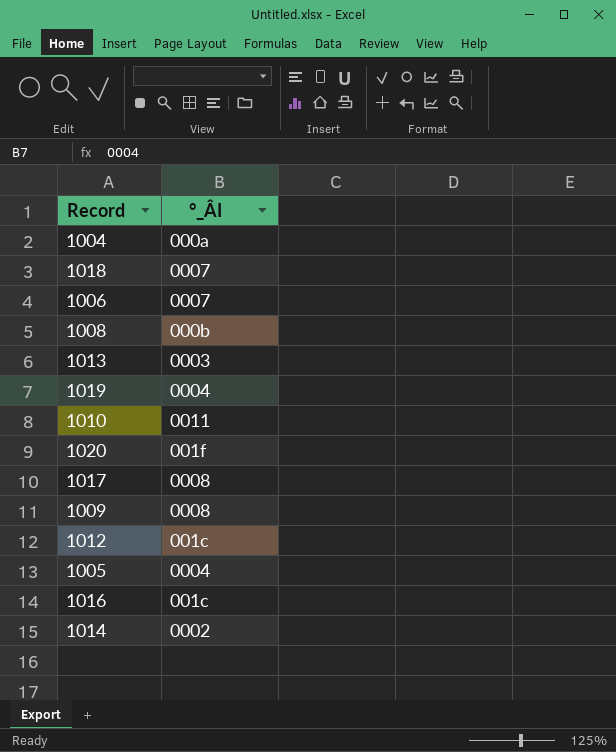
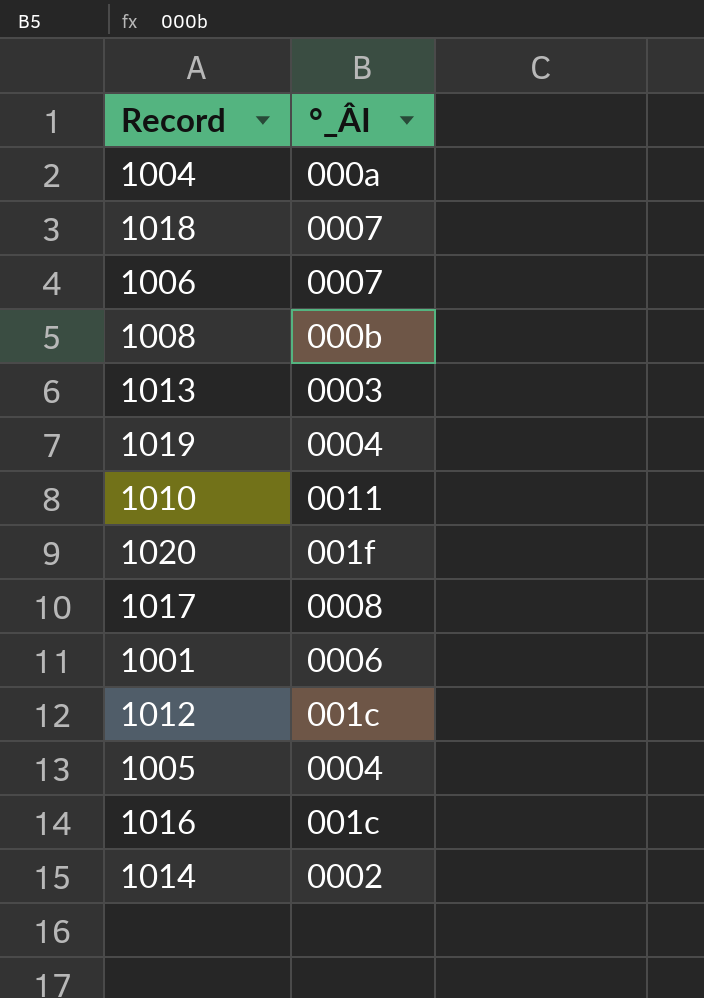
row 1009: 0008 -> none
row 1001: none -> 0006

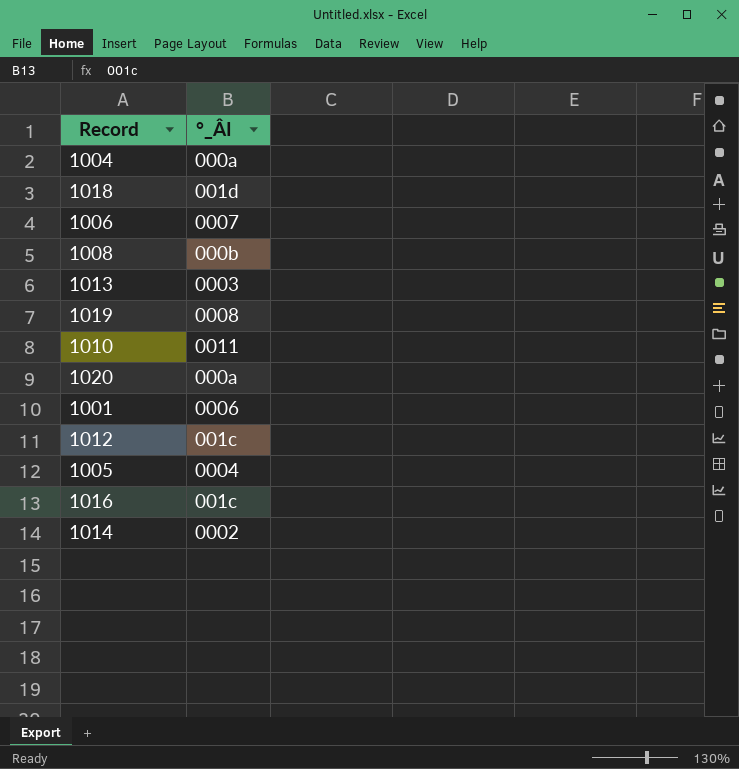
row 1017: 0008 -> none
1018 | °_ÂI: 0007 -> 001d
1019 | °_ÂI: 0004 -> 0008
1020 | °_ÂI: 001f -> 000a

